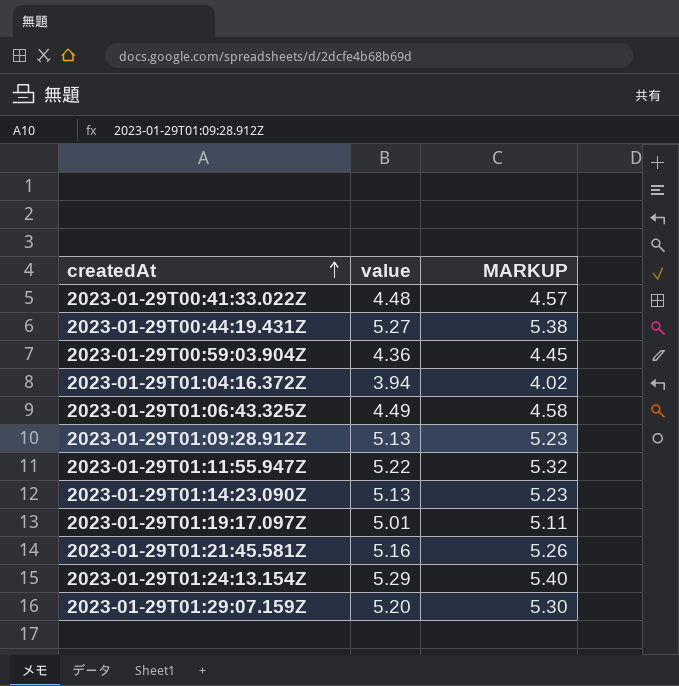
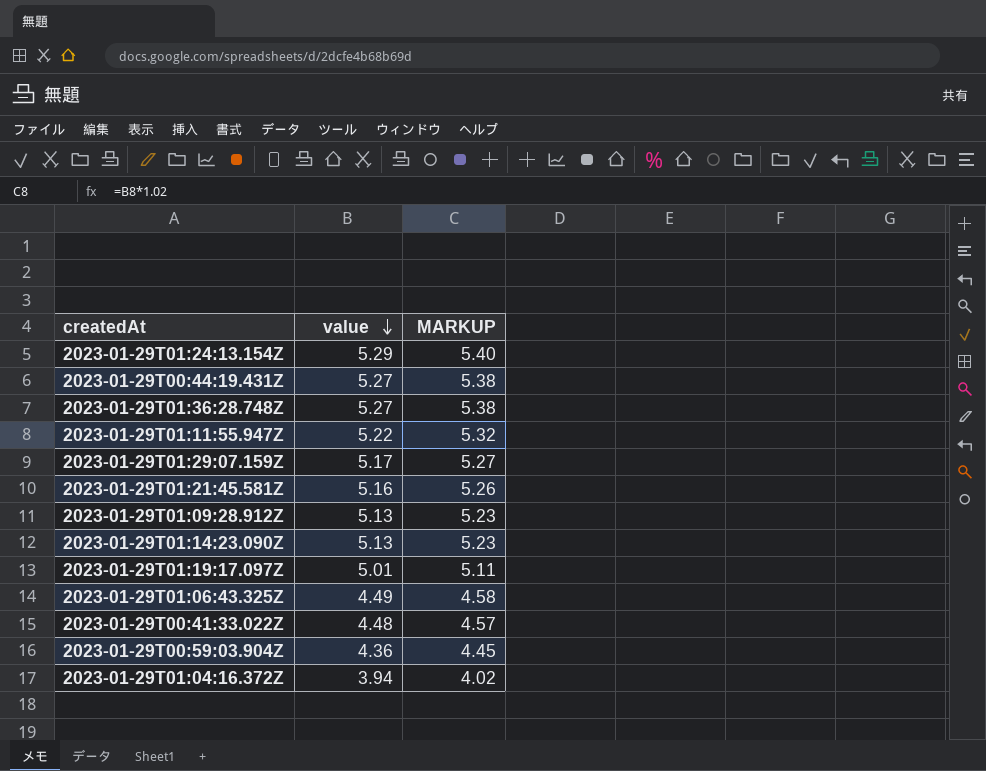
row order: createdAt ascending -> value descending
row 2023-01-29T01:36:28.748Z: none -> 5.27 | 5.38
2023-01-29T01:29:07.159Z | value: 5.20 -> 5.17
2023-01-29T01:29:07.159Z | MARKUP: 5.30 -> 5.27

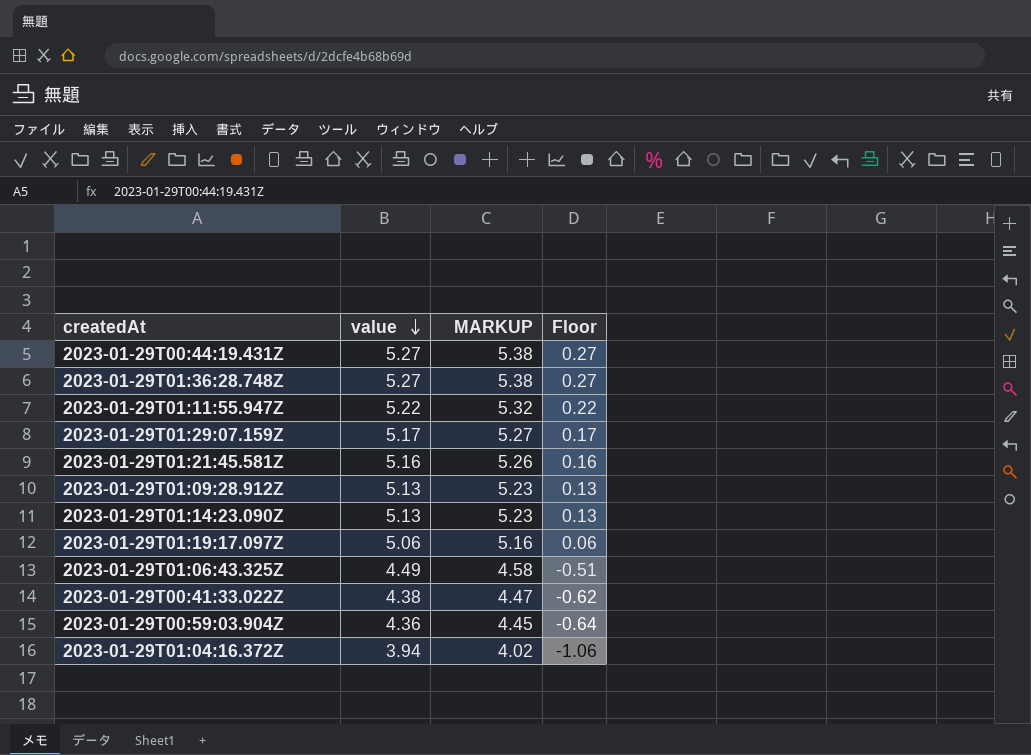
column Floor | formula: none -> [value] - 5
row 2023-01-29T01:24:13.154Z: 5.29 | 5.40 -> none
2023-01-29T01:19:17.097Z | value: 5.01 -> 5.06
2023-01-29T01:19:17.097Z | MARKUP: 5.11 -> 5.16
2023-01-29T00:41:33.022Z | value: 4.48 -> 4.38
2023-01-29T00:41:33.022Z | MARKUP: 4.57 -> 4.47

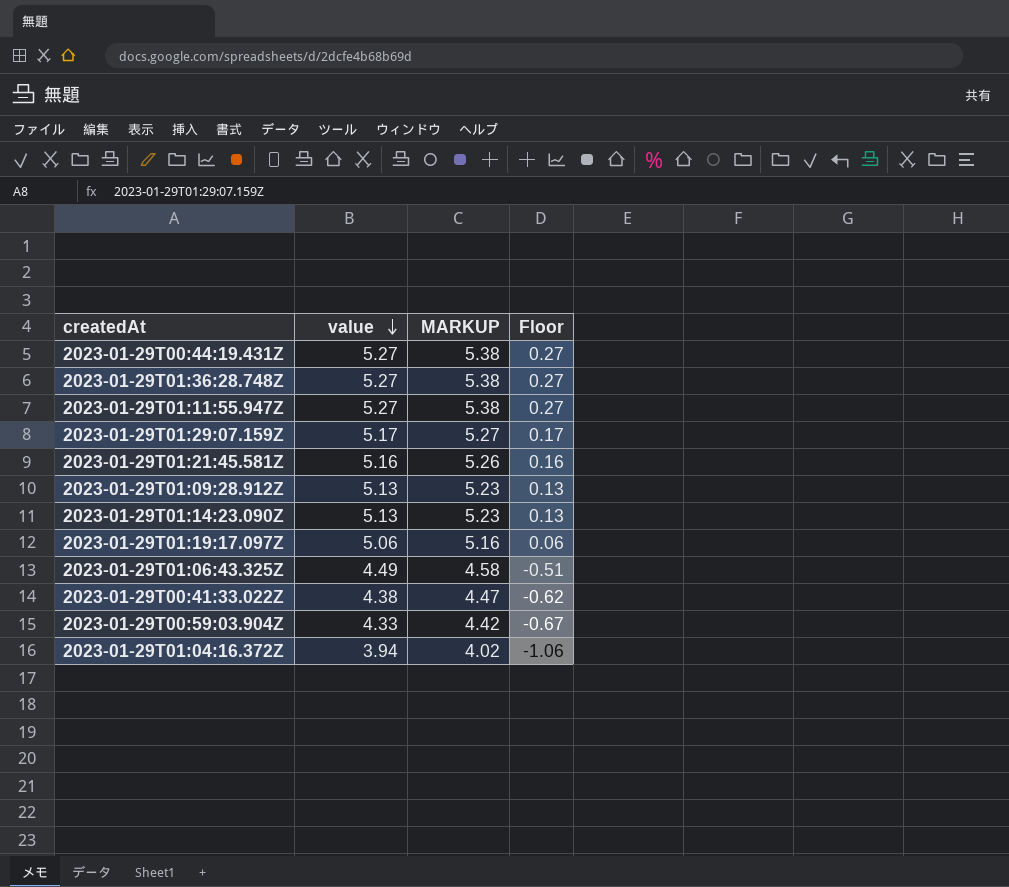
2023-01-29T01:11:55.947Z | value: 5.22 -> 5.27
2023-01-29T01:11:55.947Z | MARKUP: 5.32 -> 5.38
2023-01-29T01:11:55.947Z | Floor: 0.22 -> 0.27
2023-01-29T00:59:03.904Z | value: 4.36 -> 4.33
2023-01-29T00:59:03.904Z | MARKUP: 4.45 -> 4.42
2023-01-29T00:59:03.904Z | Floor: -0.64 -> -0.67

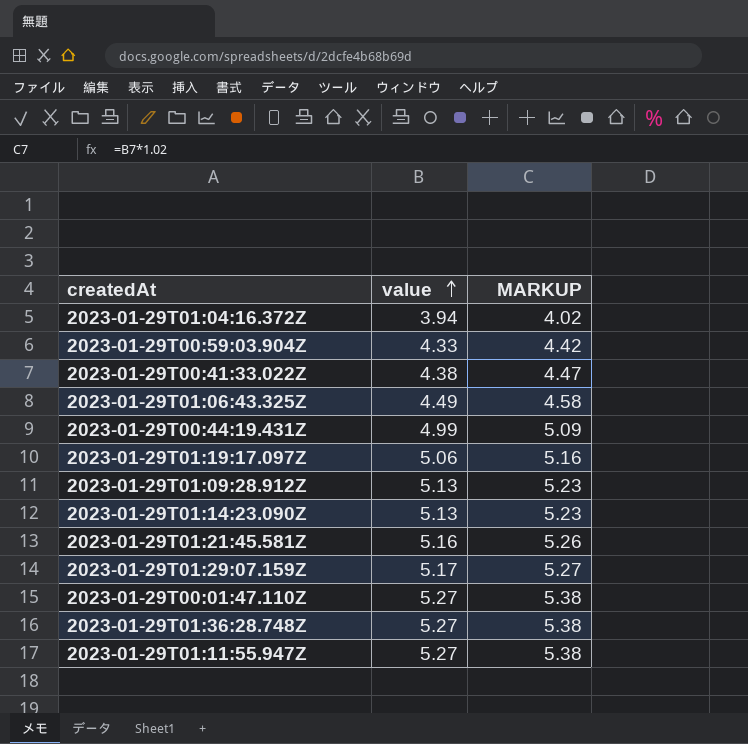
row order: value descending -> value ascending
column Floor | formula: [value] - 5 -> none
2023-01-29T00:44:19.431Z | value: 5.27 -> 4.99
2023-01-29T00:44:19.431Z | MARKUP: 5.38 -> 5.09
row 2023-01-29T00:01:47.110Z: none -> 5.27 | 5.38

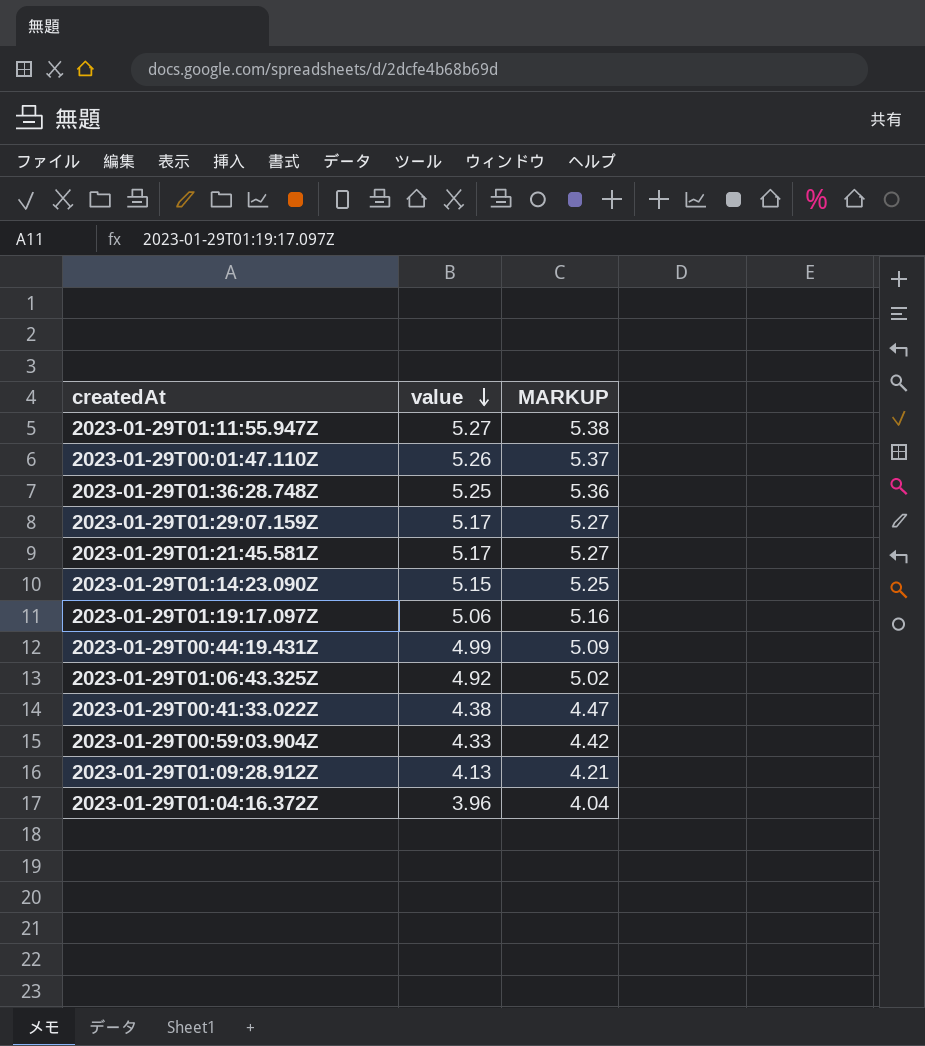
row order: value ascending -> value descending
2023-01-29T00:01:47.110Z | value: 5.27 -> 5.26
2023-01-29T00:01:47.110Z | MARKUP: 5.38 -> 5.37
2023-01-29T01:36:28.748Z | value: 5.27 -> 5.25
2023-01-29T01:36:28.748Z | MARKUP: 5.38 -> 5.36
2023-01-29T01:21:45.581Z | value: 5.16 -> 5.17
2023-01-29T01:21:45.581Z | MARKUP: 5.26 -> 5.27
2023-01-29T01:14:23.090Z | value: 5.13 -> 5.15
2023-01-29T01:14:23.090Z | MARKUP: 5.23 -> 5.25
2023-01-29T01:06:43.325Z | value: 4.49 -> 4.92
2023-01-29T01:06:43.325Z | MARKUP: 4.58 -> 5.02
2023-01-29T01:09:28.912Z | value: 5.13 -> 4.13
2023-01-29T01:09:28.912Z | MARKUP: 5.23 -> 4.21
2023-01-29T01:04:16.372Z | value: 3.94 -> 3.96
2023-01-29T01:04:16.372Z | MARKUP: 4.02 -> 4.04

